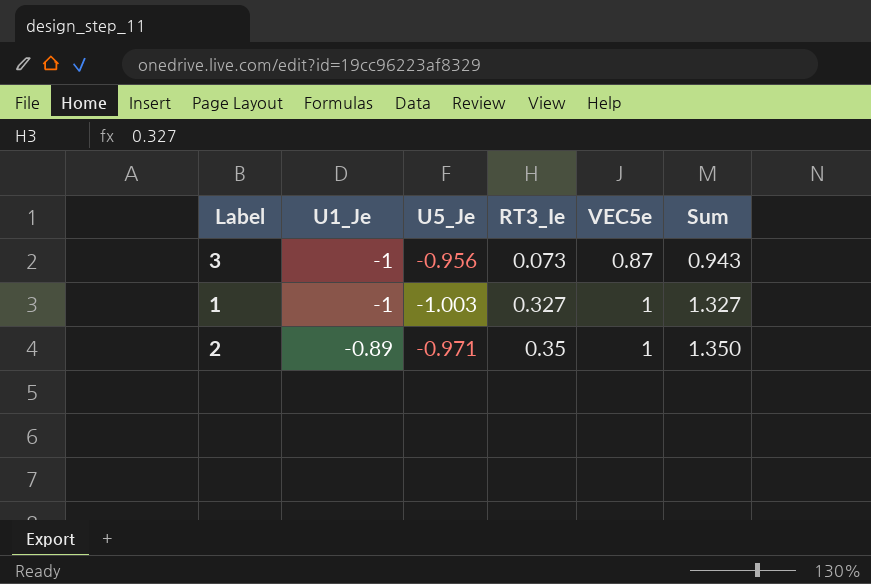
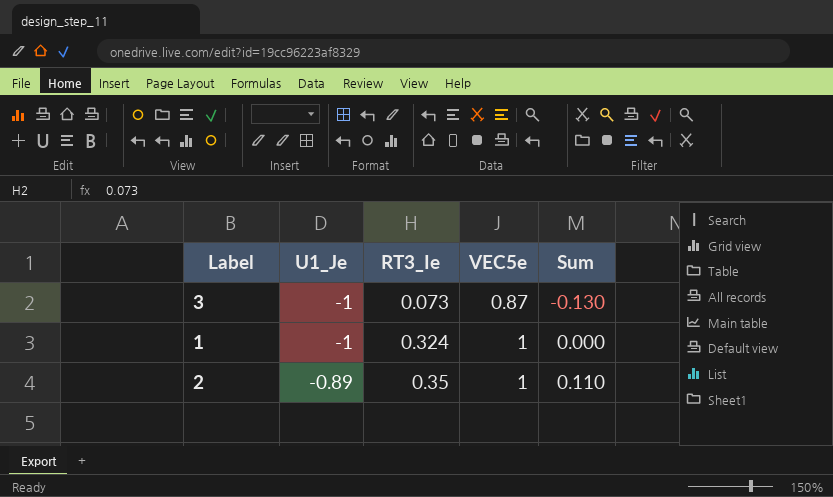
column U5_Je | position: 3 -> none
column Sum | formula: [RT3_Ie] + [VEC5e] -> [U1_Je] + [VEC5e]
1 | RT3_Ie: 0.327 -> 0.324

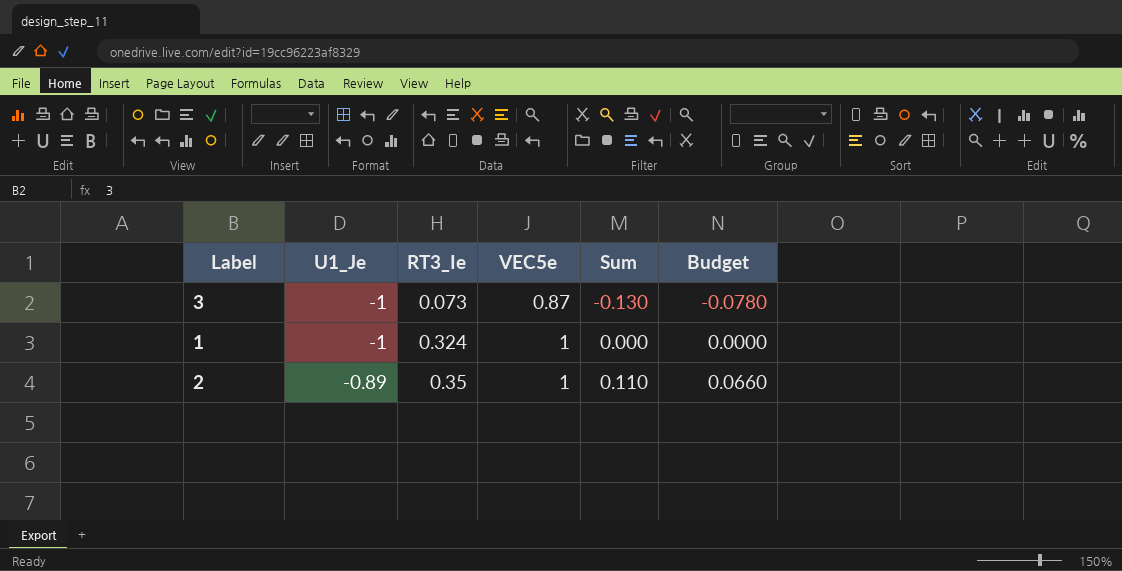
column Budget | formula: none -> [Sum] * 0.6

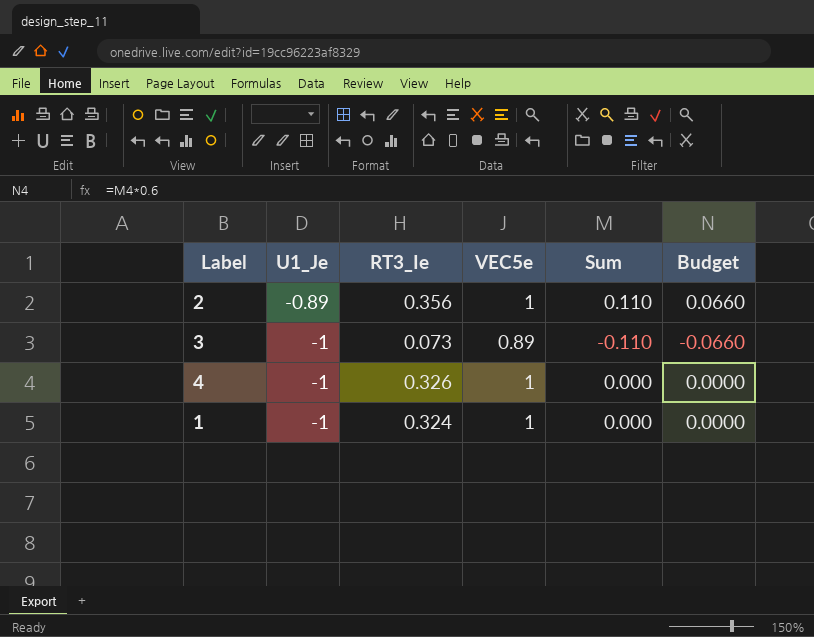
row order: U1_Je ascending -> U1_Je descending
2 | RT3_Ie: 0.35 -> 0.356
3 | VEC5e: 0.87 -> 0.89
3 | Sum: -0.130 -> -0.110
3 | Budget: -0.0780 -> -0.0660
row 4: none -> -1 | 0.326 | 1 | 0.000 | 0.0000

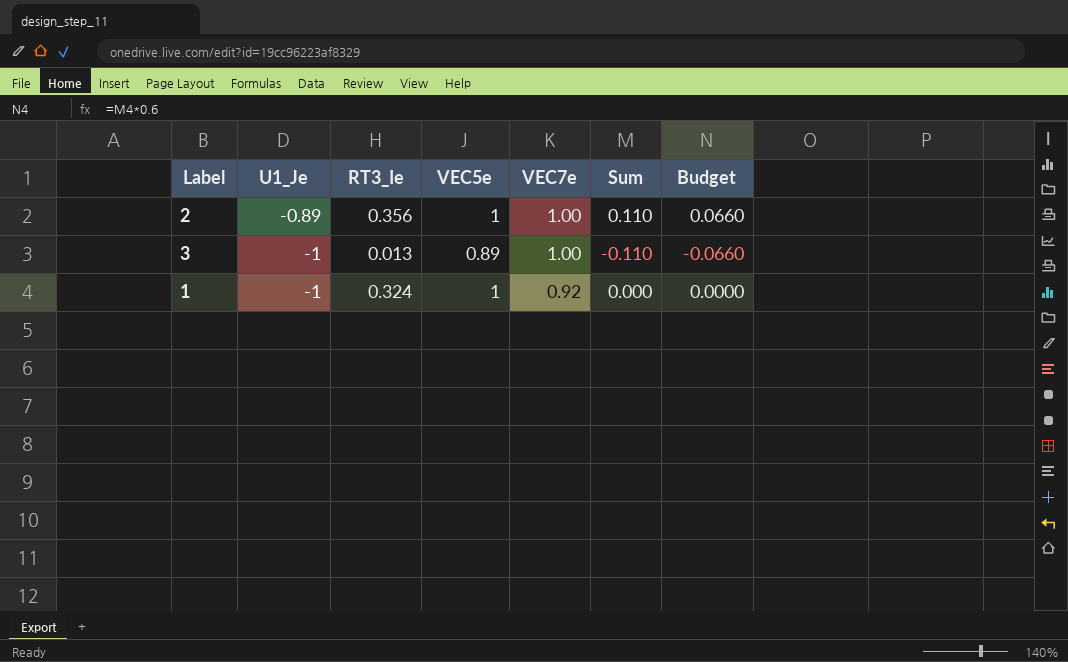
column VEC7e | position: none -> 5
row 4: -1 | 0.326 | 1 | 0.000 | 0.0000 -> none
3 | RT3_Ie: 0.073 -> 0.013

